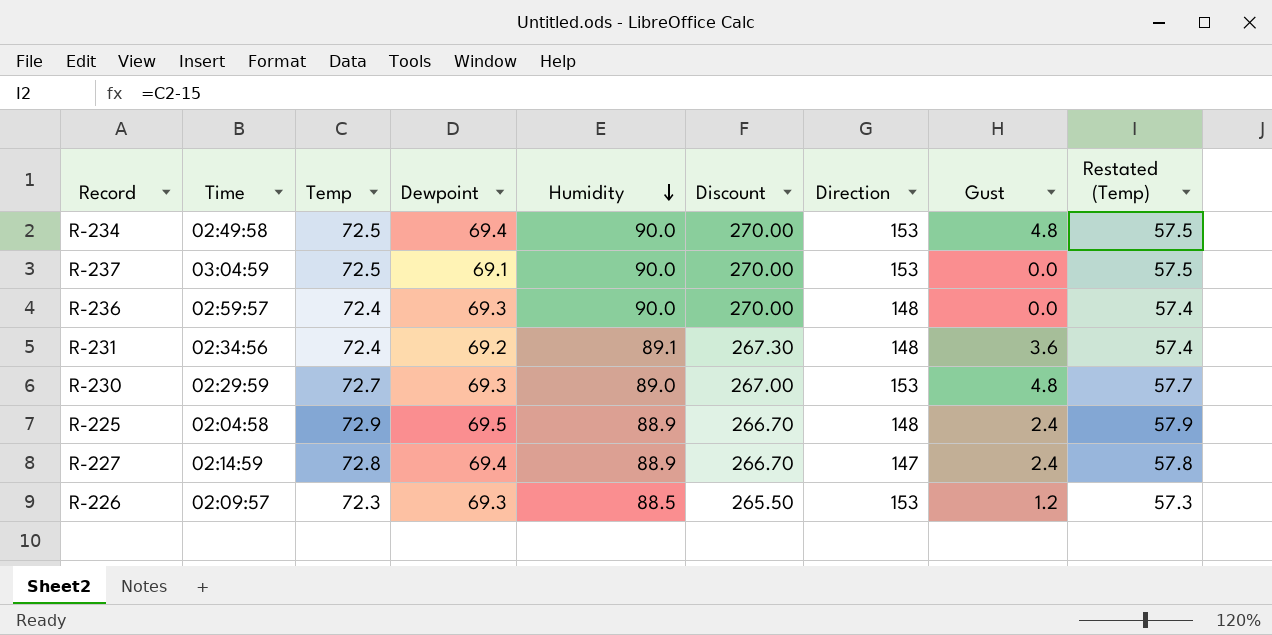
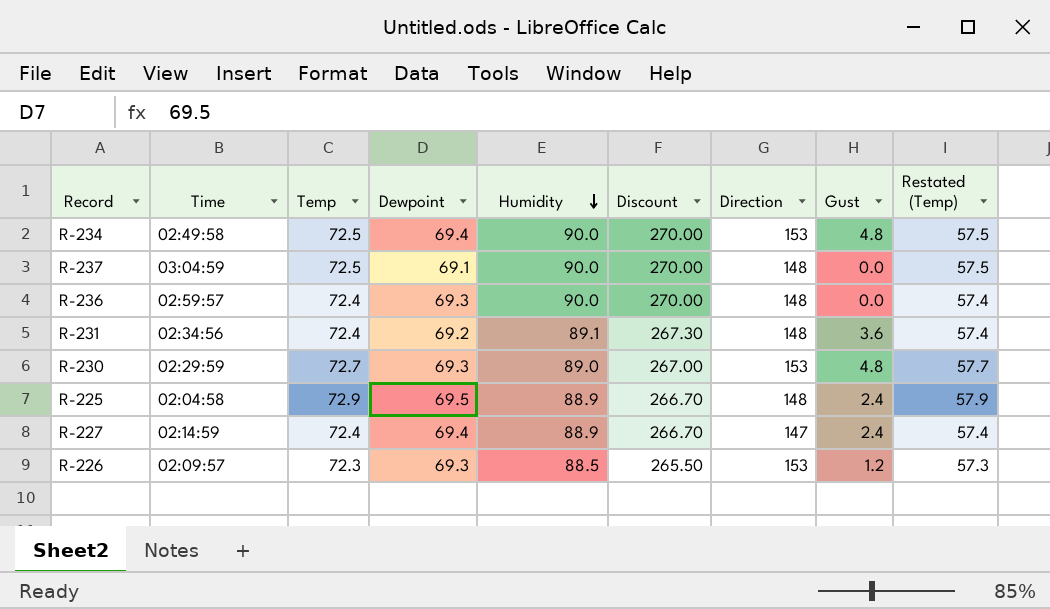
R-237 | Direction: 153 -> 148
R-227 | Temp: 72.8 -> 72.4
R-227 | Restated (Temp): 57.8 -> 57.4

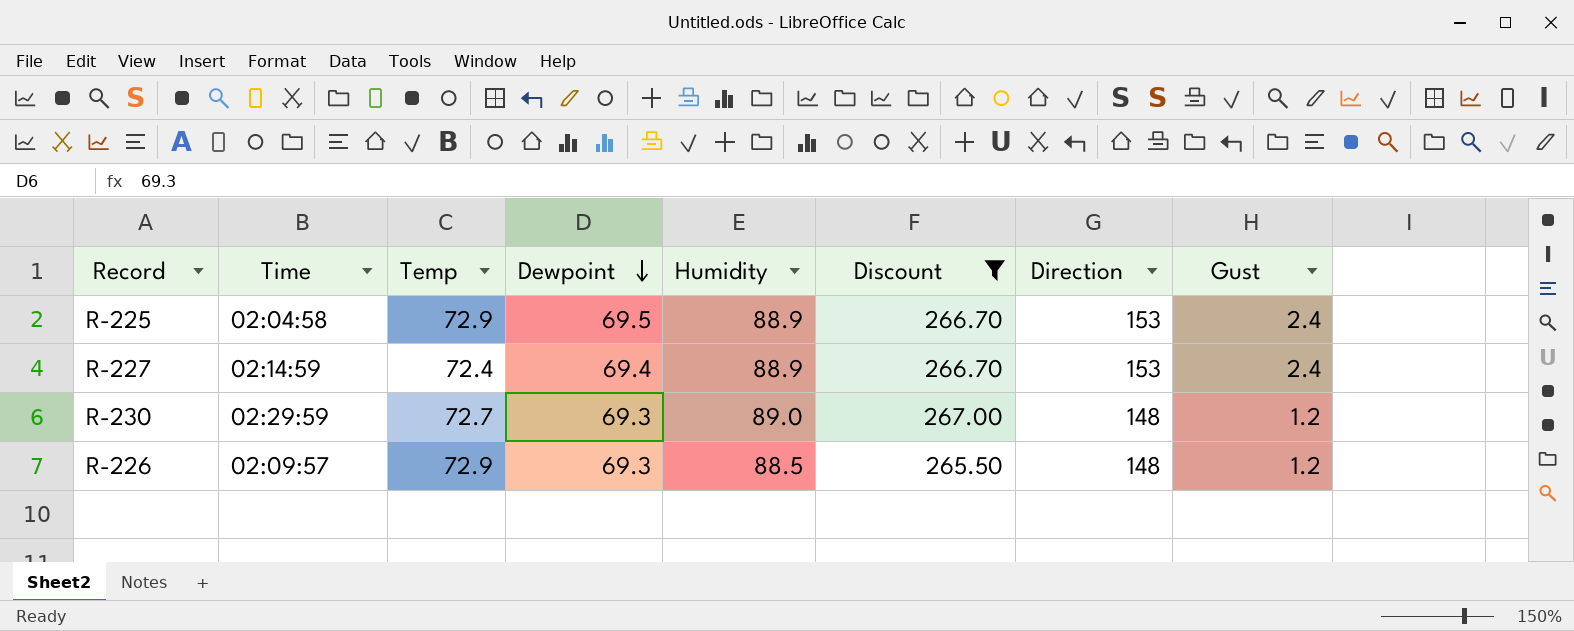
filter: none -> Discount <= 267.00
row order: Humidity descending -> Dewpoint descending
column Restated (Temp) | formula: [Temp] - 15 -> none
R-225 | Direction: 148 -> 153
R-227 | Direction: 147 -> 153
R-230 | Direction: 153 -> 148
R-230 | Gust: 4.8 -> 1.2
R-226 | Temp: 72.3 -> 72.9
R-226 | Direction: 153 -> 148

